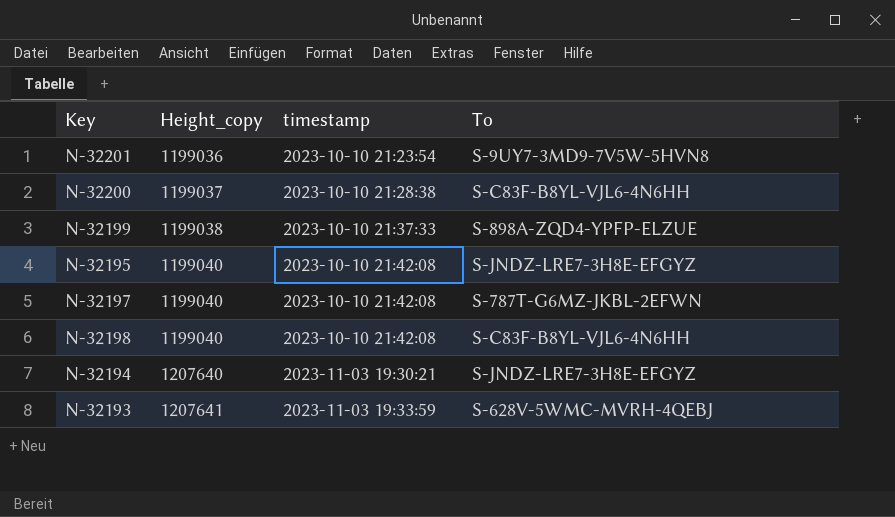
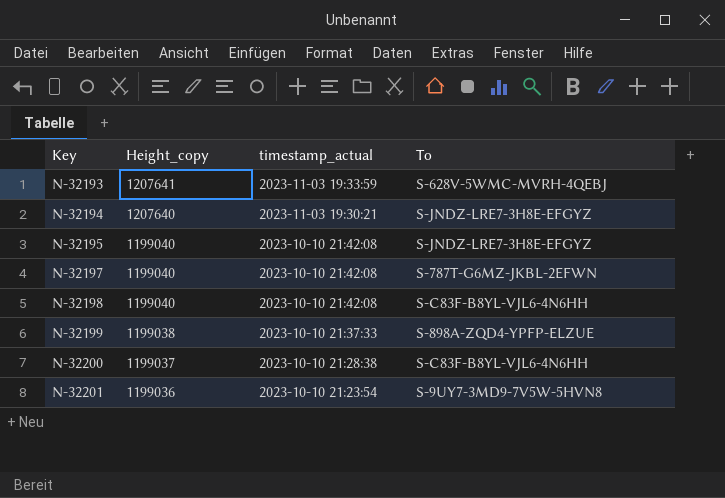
row order: Height_copy ascending -> Key ascending
column name: timestamp -> timestamp_actual

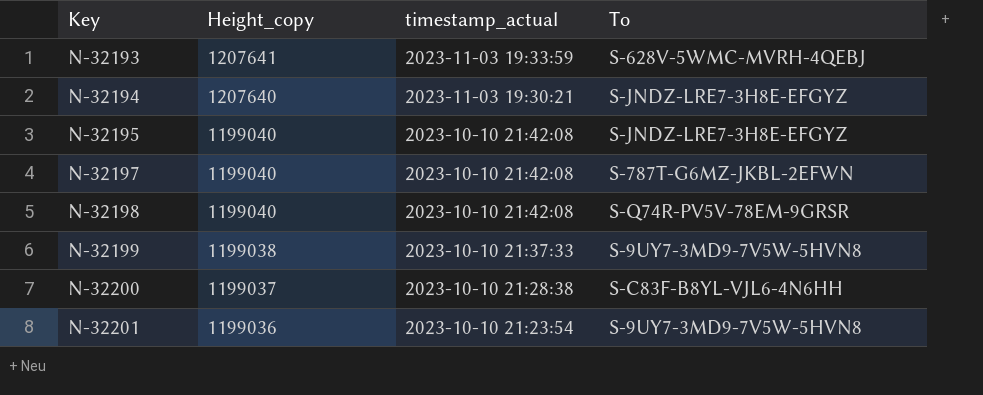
N-32198 | To: S-C83F-B8YL-VJL6-4N6HH -> S-Q74R-PV5V-78EM-9GRSR
N-32199 | To: S-898A-ZQD4-YPFP-ELZUE -> S-9UY7-3MD9-7V5W-5HVN8

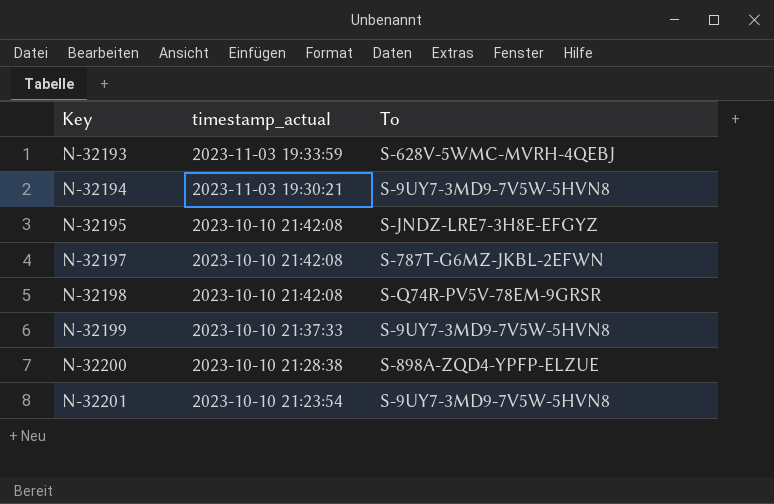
column Height_copy | position: 2 -> none
N-32194 | To: S-JNDZ-LRE7-3H8E-EFGYZ -> S-9UY7-3MD9-7V5W-5HVN8
N-32200 | To: S-C83F-B8YL-VJL6-4N6HH -> S-898A-ZQD4-YPFP-ELZUE

